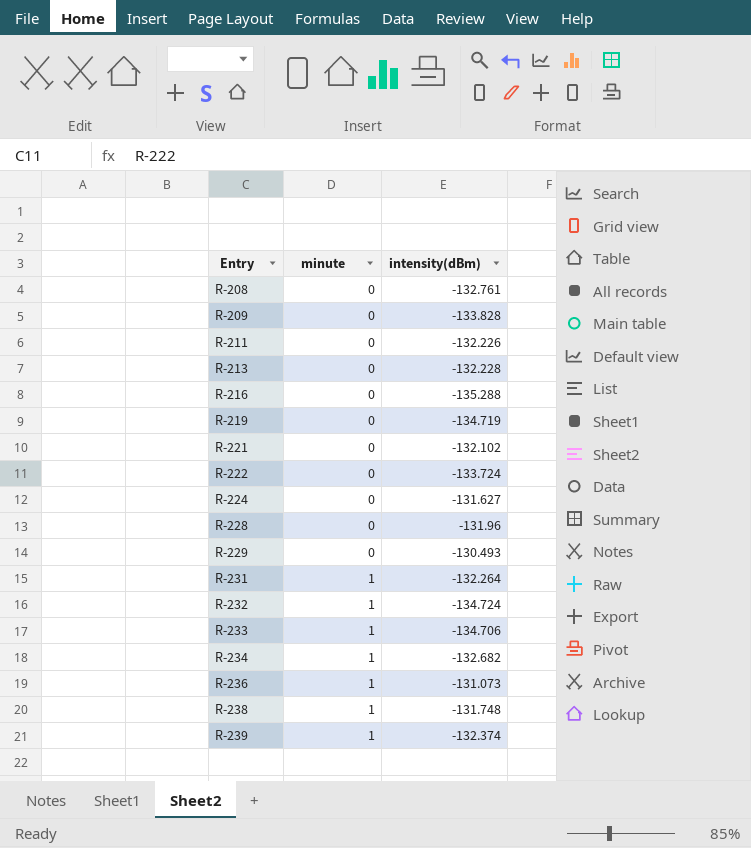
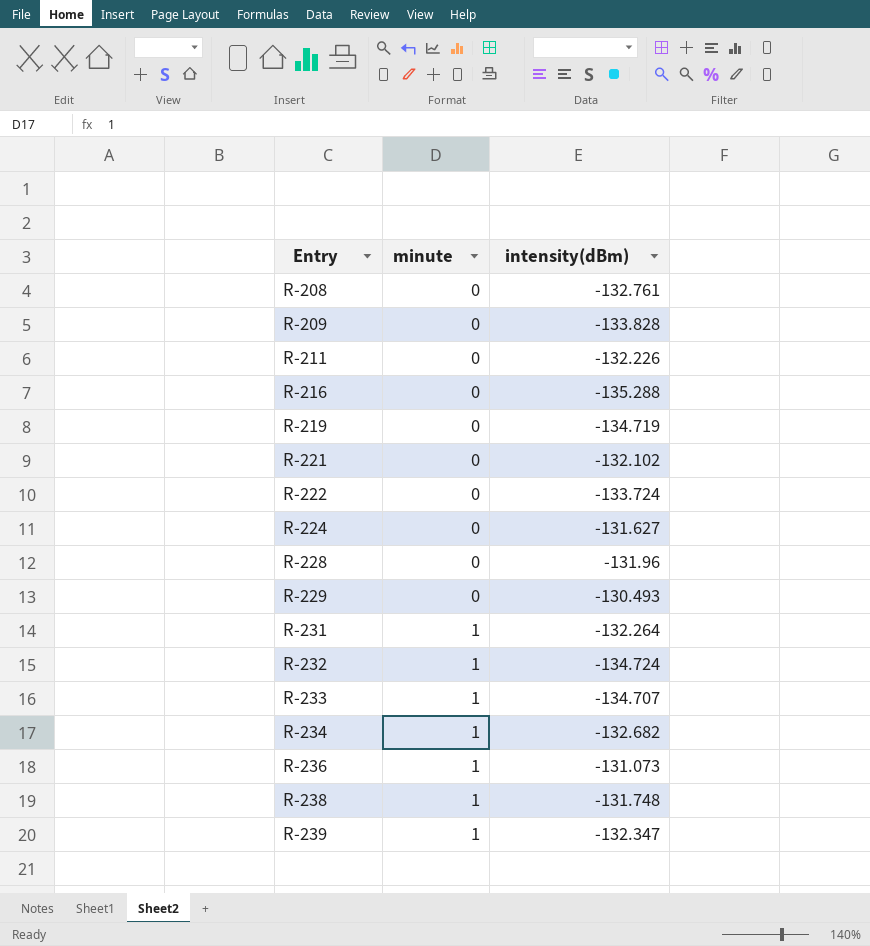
row R-213: 0 | -132.228 -> none
R-233 | intensity(dBm): -134.706 -> -134.707
R-239 | intensity(dBm): -132.374 -> -132.347

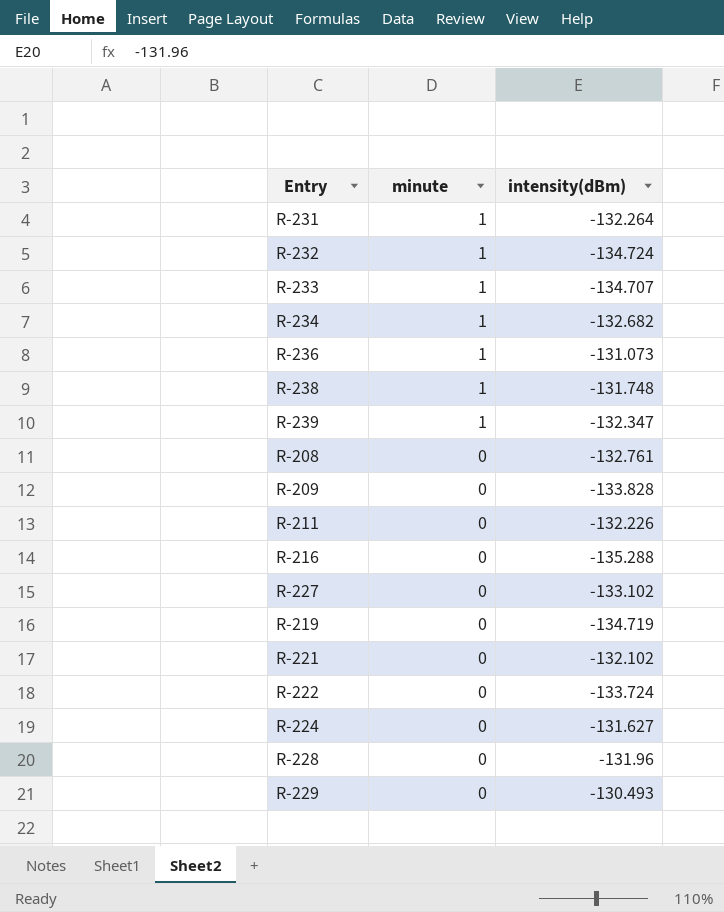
row order: Entry ascending -> minute descending
row R-227: none -> 0 | -133.102

